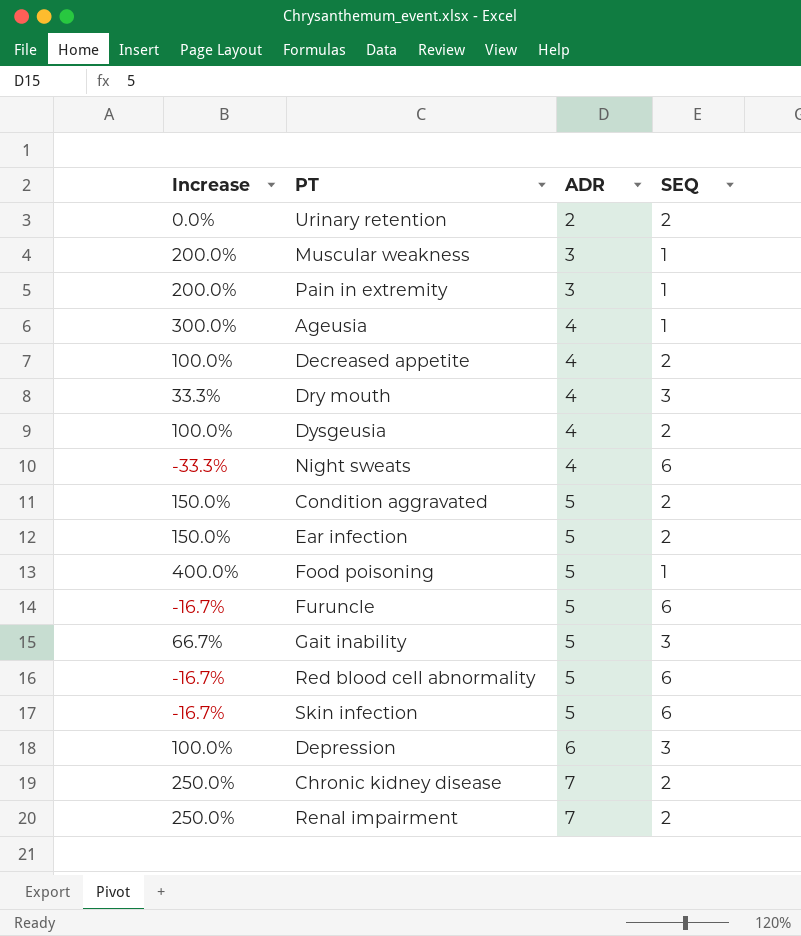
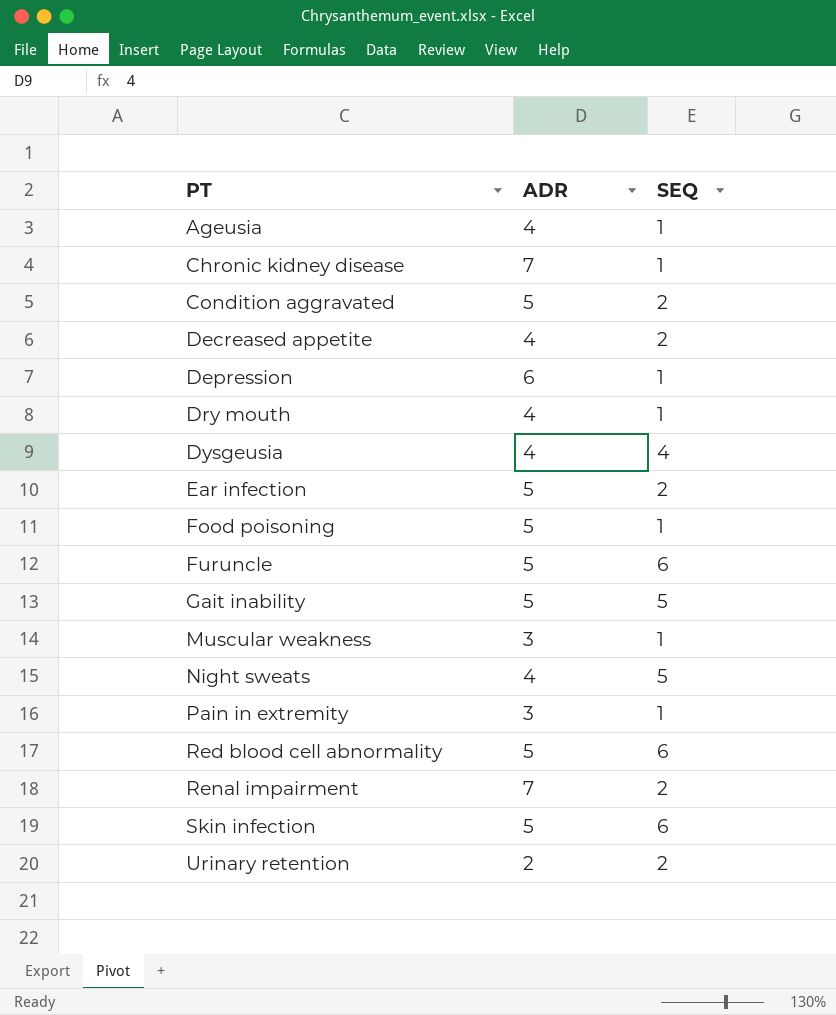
row order: ADR ascending -> PT ascending
column Increase | formula: ([ADR] - [SEQ]) / [SEQ] -> none
Chronic kidney disease | SEQ: 2 -> 1
Depression | SEQ: 3 -> 1
Dry mouth | SEQ: 3 -> 1
Dysgeusia | SEQ: 2 -> 4
Gait inability | SEQ: 3 -> 5
Night sweats | SEQ: 6 -> 5

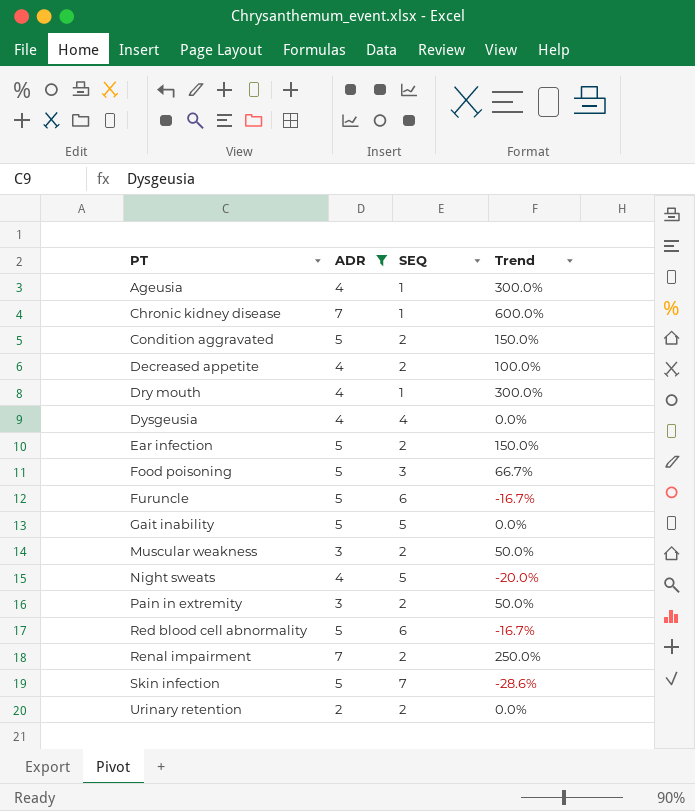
filter: none -> ADR != 6
column Trend | formula: none -> ([ADR] - [SEQ]) / [SEQ]
Food poisoning | SEQ: 1 -> 3
Muscular weakness | SEQ: 1 -> 2
Pain in extremity | SEQ: 1 -> 2
Skin infection | SEQ: 6 -> 7

